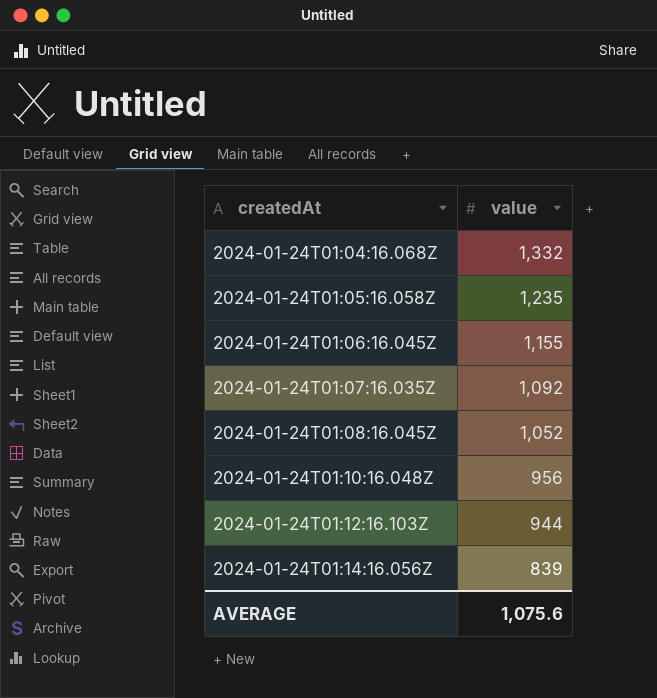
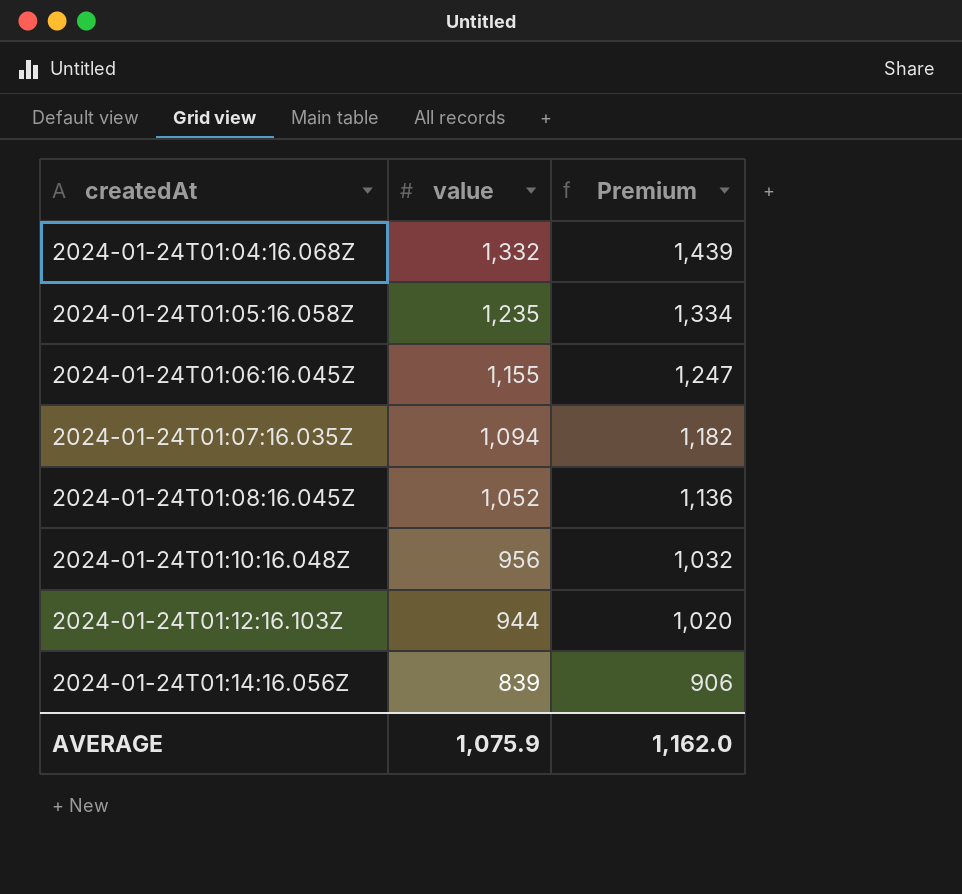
column Premium | formula: none -> [value] * 1.08
2024-01-24T01:07:16.035Z | value: 1,092 -> 1,094
AVERAGE | value: 1,075.6 -> 1,075.9

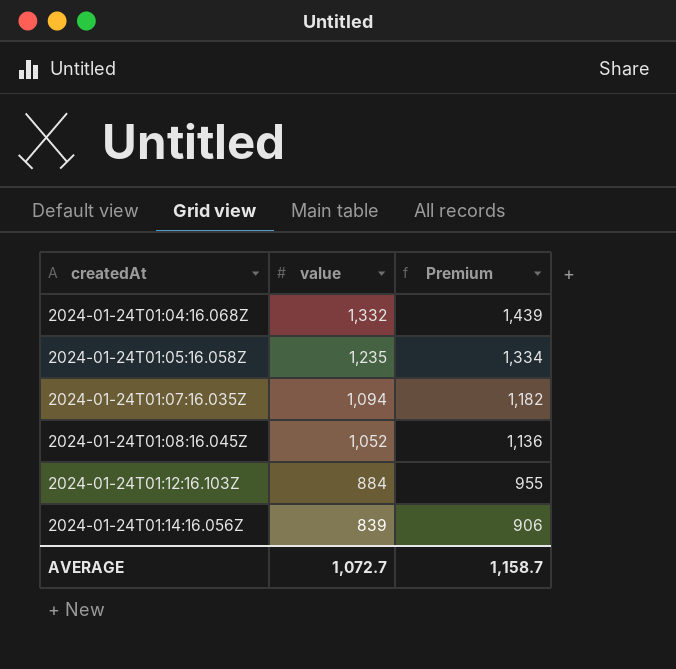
row 2024-01-24T01:06:16.045Z: 1,155 | 1,247 -> none
row 2024-01-24T01:10:16.048Z: 956 | 1,032 -> none
2024-01-24T01:12:16.103Z | value: 944 -> 884
2024-01-24T01:12:16.103Z | Premium: 1,020 -> 955
AVERAGE | value: 1,075.9 -> 1,072.7
AVERAGE | Premium: 1,162.0 -> 1,158.7

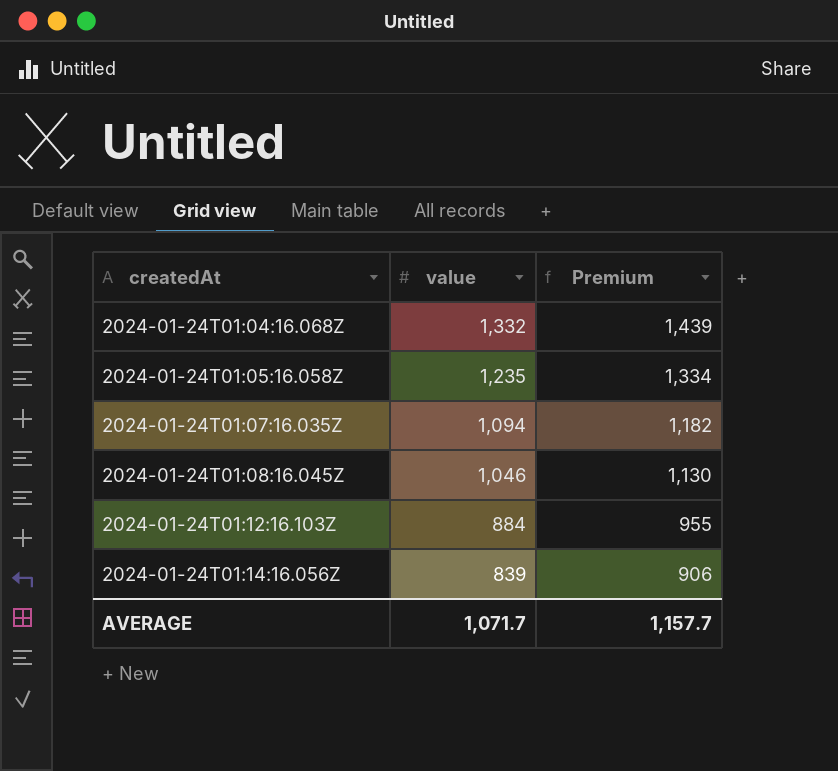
2024-01-24T01:08:16.045Z | value: 1,052 -> 1,046
2024-01-24T01:08:16.045Z | Premium: 1,136 -> 1,130
AVERAGE | value: 1,072.7 -> 1,071.7
AVERAGE | Premium: 1,158.7 -> 1,157.7

